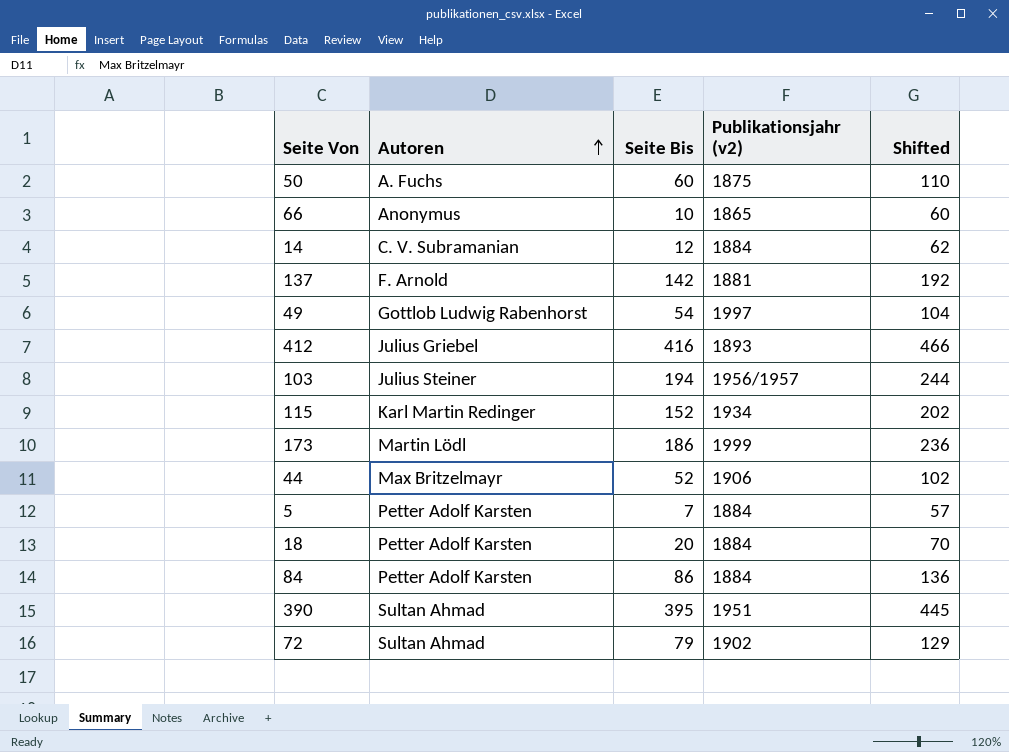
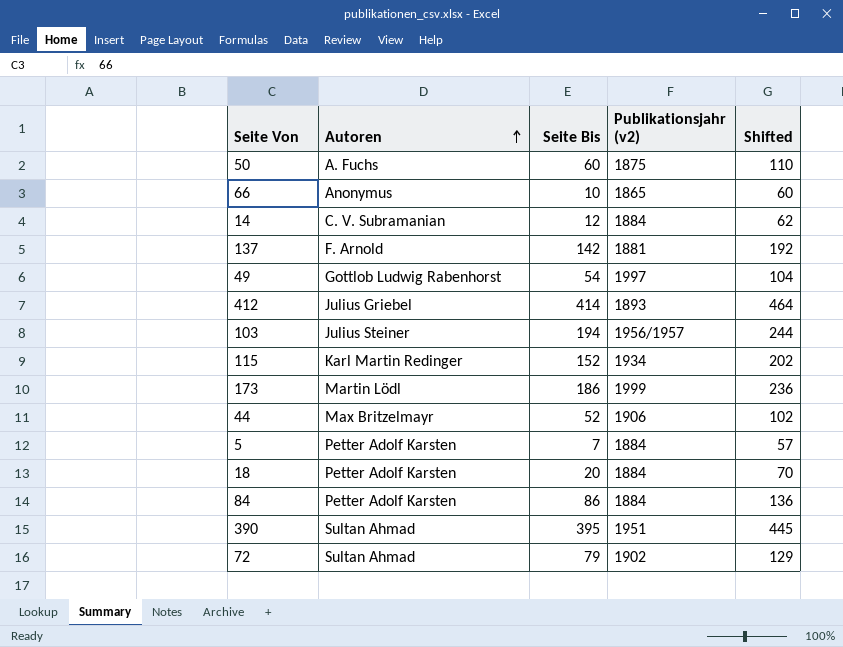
412 | Seite Bis: 416 -> 414
412 | Shifted: 466 -> 464

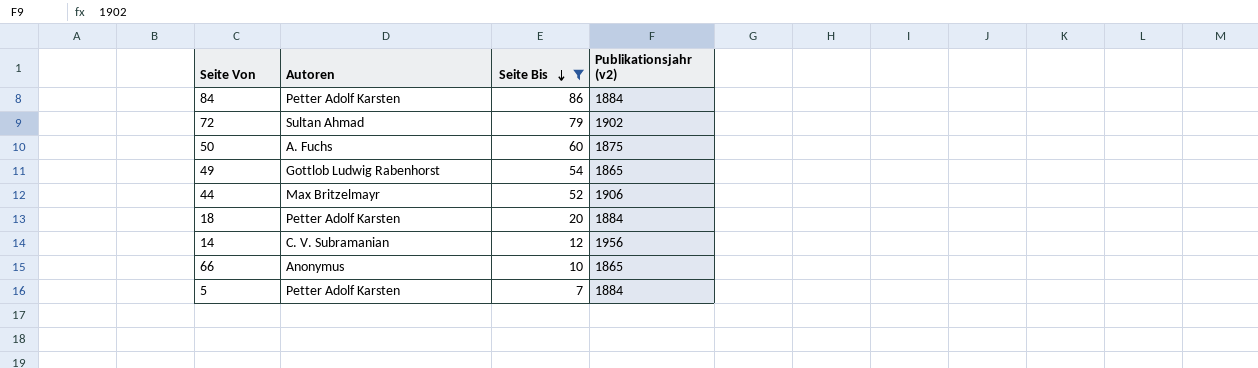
filter: none -> Seite Bis <= 86
row order: Autoren ascending -> Seite Bis descending
column Shifted | formula: [Seite Bis] + 50 -> none
49 | Publikationsjahr (v2): 1997 -> 1865
14 | Publikationsjahr (v2): 1884 -> 1956

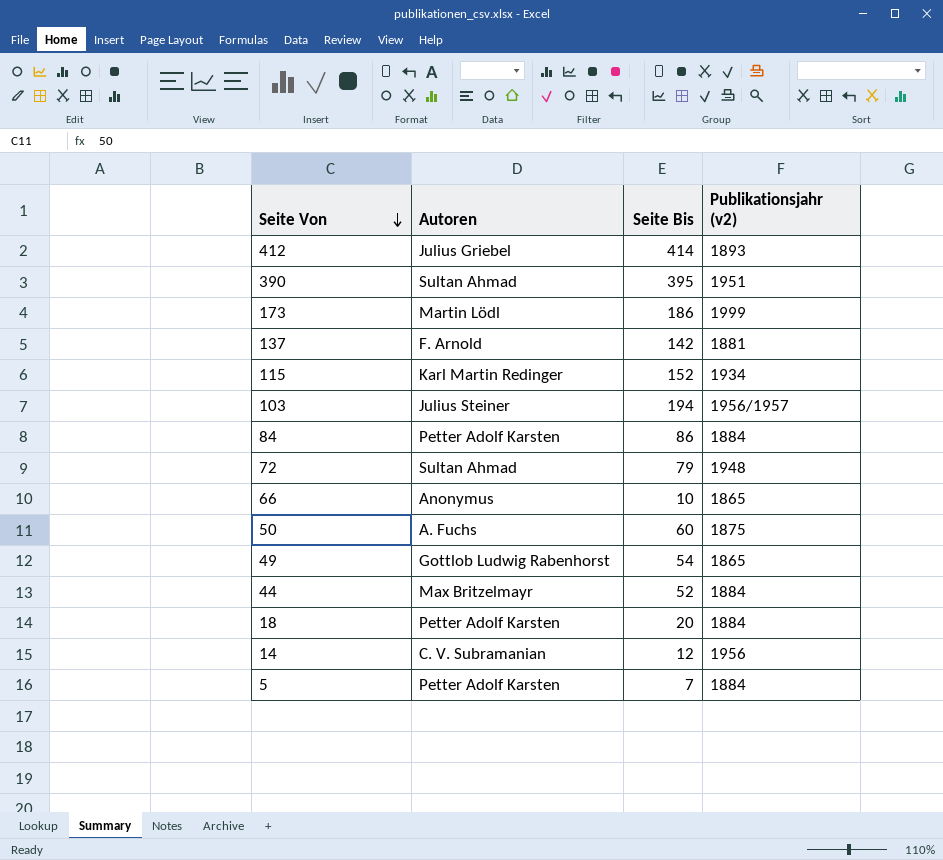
filter: Seite Bis <= 86 -> none
row order: Seite Bis descending -> Seite Von descending
72 | Publikationsjahr (v2): 1902 -> 1948
44 | Publikationsjahr (v2): 1906 -> 1884

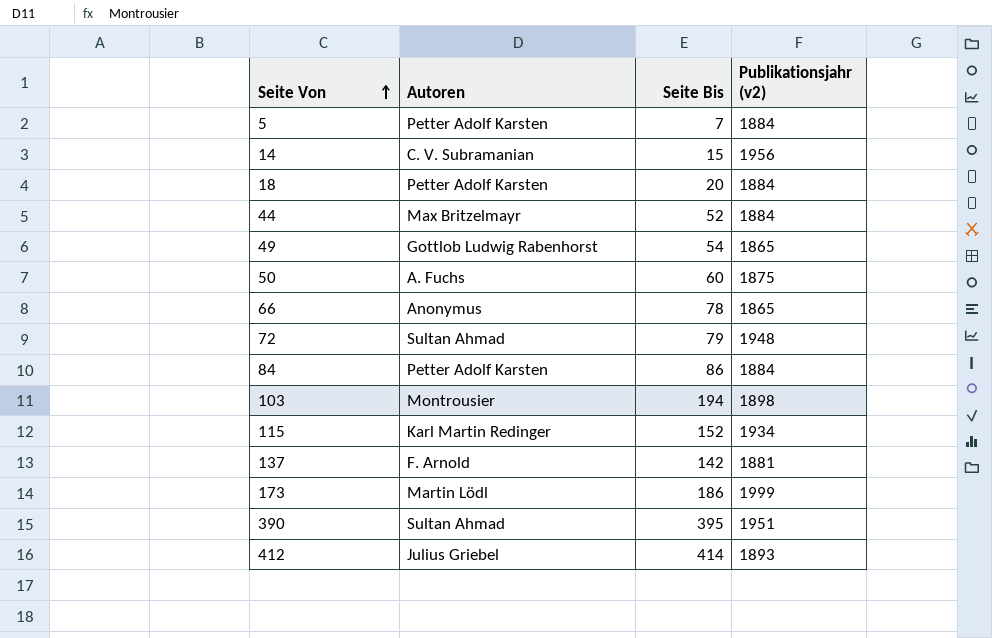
row order: Seite Von descending -> Seite Von ascending
14 | Seite Bis: 12 -> 15
66 | Seite Bis: 10 -> 78
103 | Autoren: Julius Steiner -> Montrousier
103 | Publikationsjahr (v2): 1956/1957 -> 1898

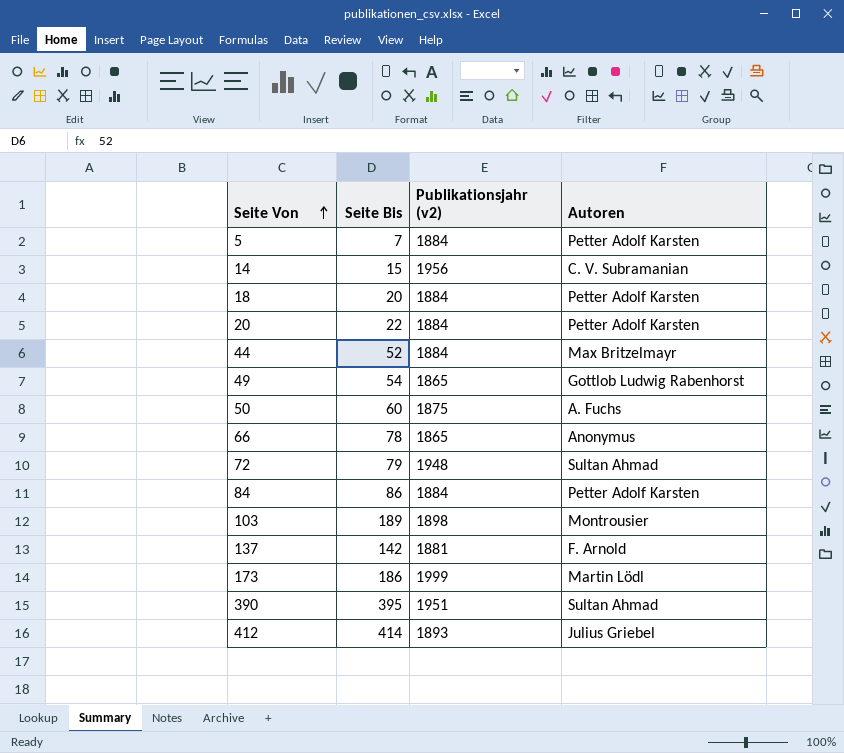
column Autoren | position: 2 -> 4
row 115: Karl Martin Redinger | 152 | 1934 -> none
row 20: none -> 22 | 1884 | Petter Adolf Karsten
103 | Seite Bis: 194 -> 189

